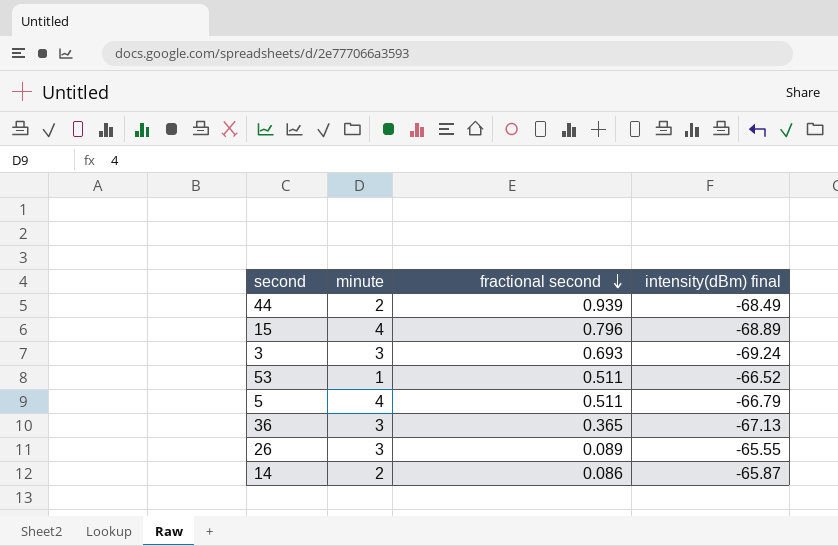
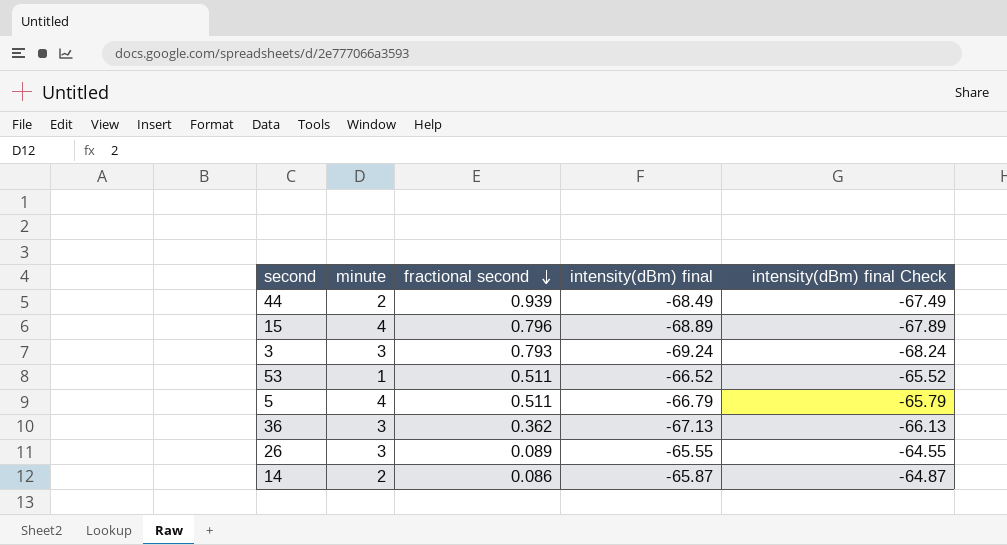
column intensity(dBm) final Check | formula: none -> [intensity(dBm) final] + 1
3 | fractional second: 0.693 -> 0.793
36 | fractional second: 0.365 -> 0.362

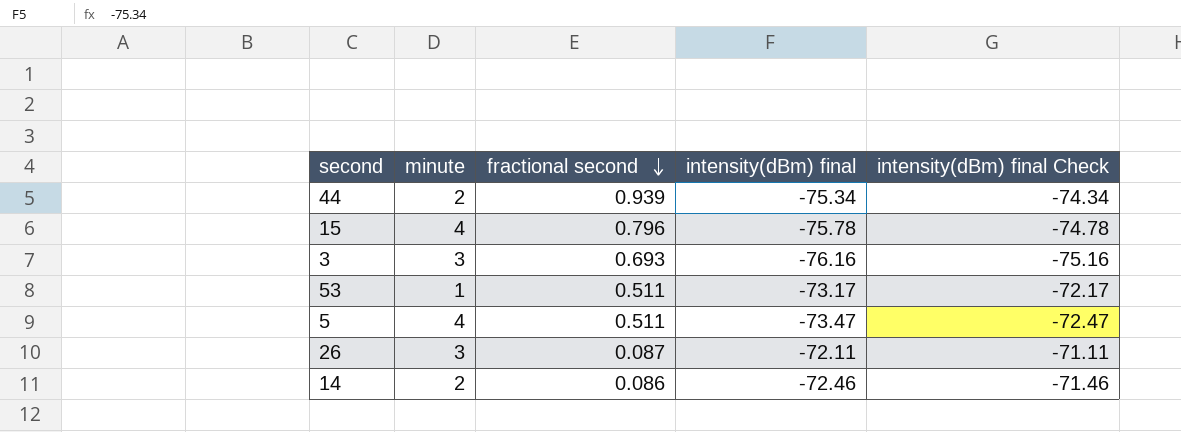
row 36: 3 | 0.362 | -67.13 | -66.13 -> none
44 | intensity(dBm) final: -68.49 -> -75.34
44 | intensity(dBm) final Check: -67.49 -> -74.34
15 | intensity(dBm) final: -68.89 -> -75.78
15 | intensity(dBm) final Check: -67.89 -> -74.78
3 | fractional second: 0.793 -> 0.693
3 | intensity(dBm) final: -69.24 -> -76.16
3 | intensity(dBm) final Check: -68.24 -> -75.16
53 | intensity(dBm) final: -66.52 -> -73.17
53 | intensity(dBm) final Check: -65.52 -> -72.17
5 | intensity(dBm) final: -66.79 -> -73.47
5 | intensity(dBm) final Check: -65.79 -> -72.47
26 | fractional second: 0.089 -> 0.087
26 | intensity(dBm) final: -65.55 -> -72.11
26 | intensity(dBm) final Check: -64.55 -> -71.11
14 | intensity(dBm) final: -65.87 -> -72.46
14 | intensity(dBm) final Check: -64.87 -> -71.46

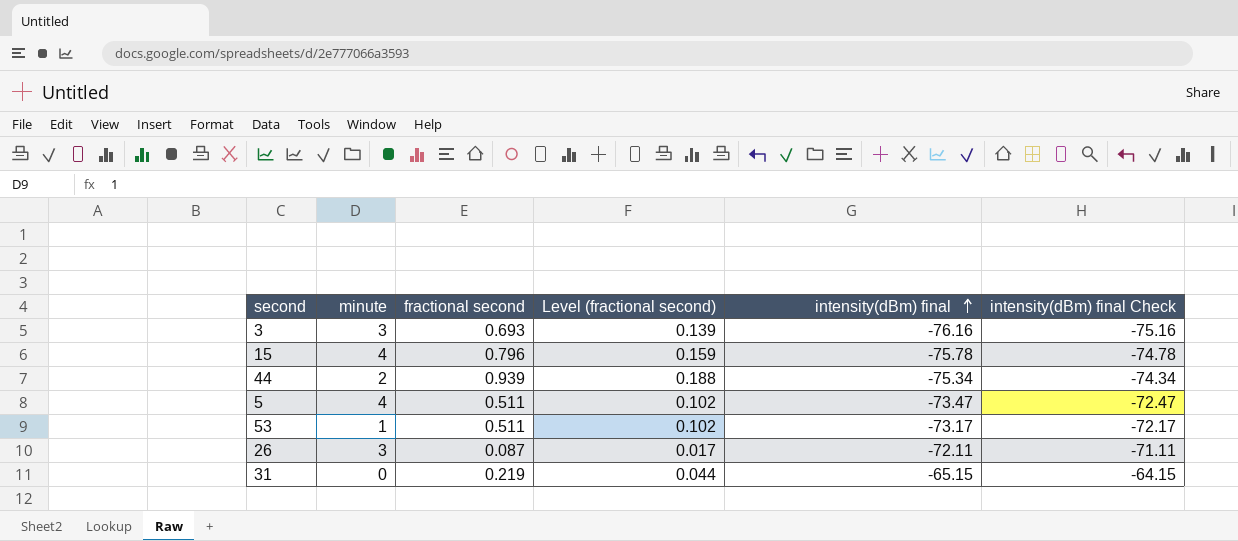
row order: fractional second descending -> intensity(dBm) final ascending
column Level (fractional second) | formula: none -> [fractional second] * 0.2
row 14: 2 | 0.086 | -72.46 | -71.46 -> none
row 31: none -> 0 | 0.219 | 0.044 | -65.15 | -64.15

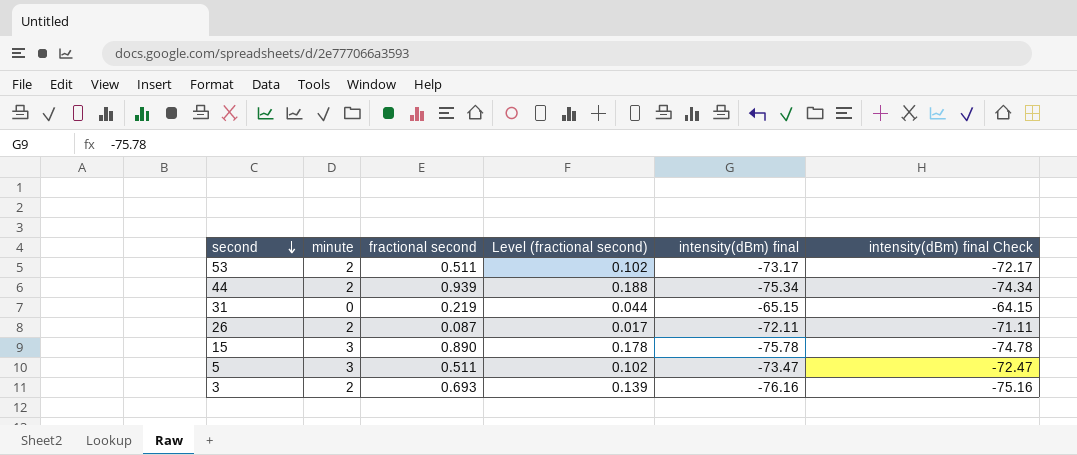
row order: intensity(dBm) final ascending -> second descending
53 | minute: 1 -> 2
26 | minute: 3 -> 2
15 | minute: 4 -> 3
15 | fractional second: 0.796 -> 0.890
15 | Level (fractional second): 0.159 -> 0.178
5 | minute: 4 -> 3
3 | minute: 3 -> 2

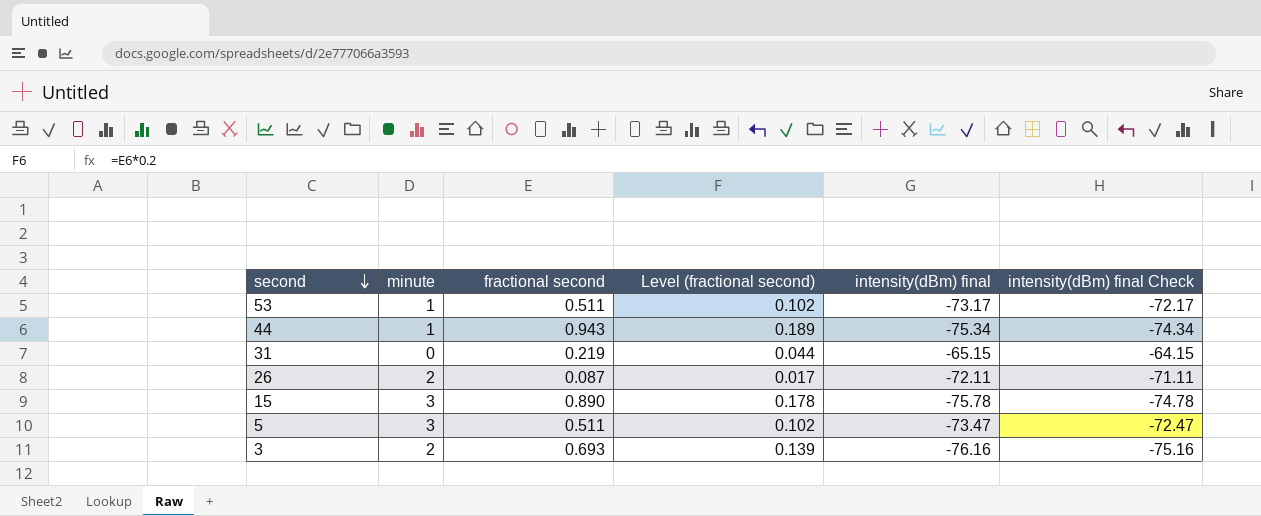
53 | minute: 2 -> 1
44 | minute: 2 -> 1
44 | fractional second: 0.939 -> 0.943
44 | Level (fractional second): 0.188 -> 0.189

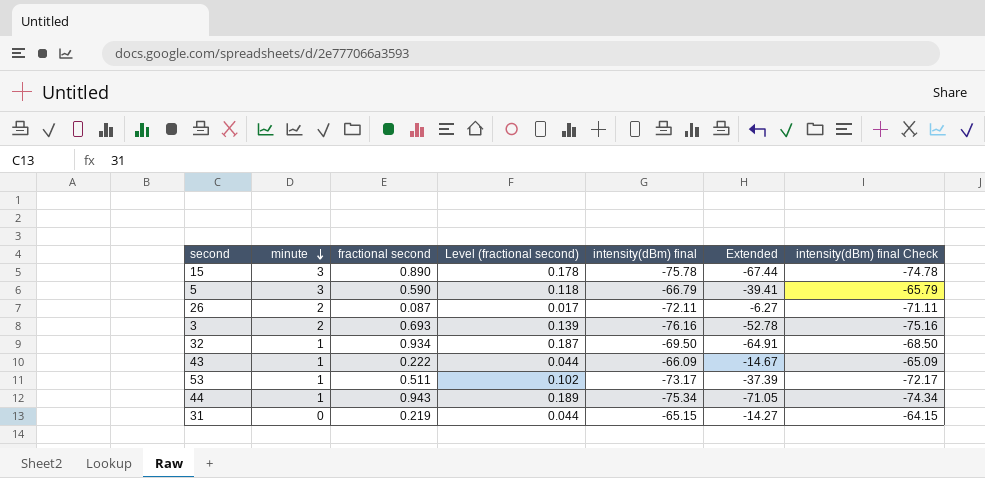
row order: second descending -> minute descending
column Extended | formula: none -> [fractional second] * [intensity(dBm) final]
5 | fractional second: 0.511 -> 0.590
5 | Level (fractional second): 0.102 -> 0.118
5 | intensity(dBm) final: -73.47 -> -66.79
5 | intensity(dBm) final Check: -72.47 -> -65.79
row 32: none -> 1 | 0.934 | 0.187 | -69.50 | -64.91 | -68.50
row 43: none -> 1 | 0.222 | 0.044 | -66.09 | -14.67 | -65.09

